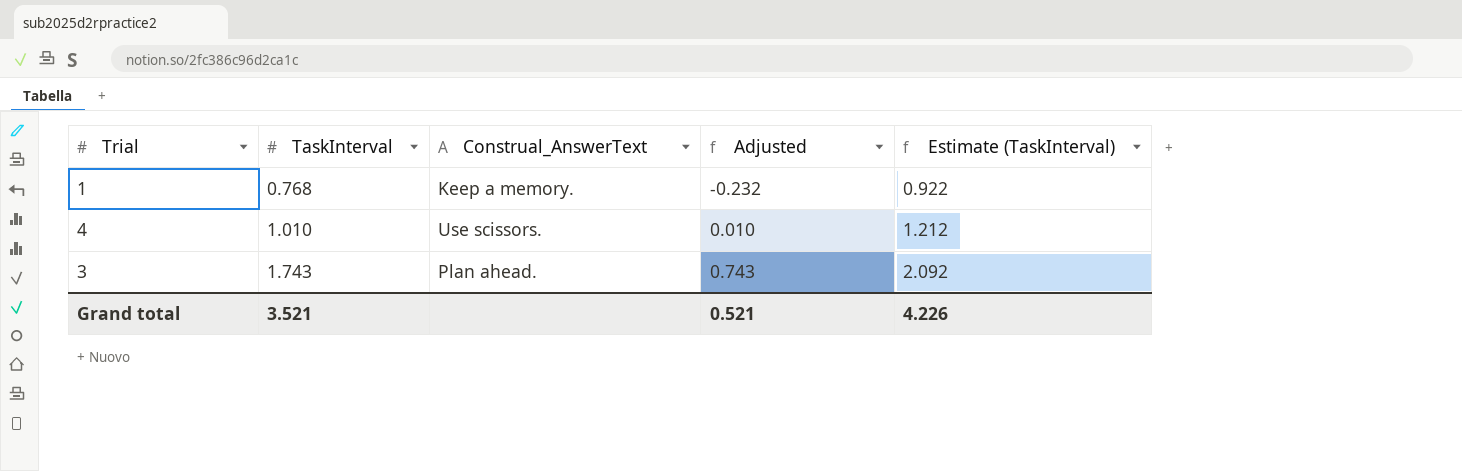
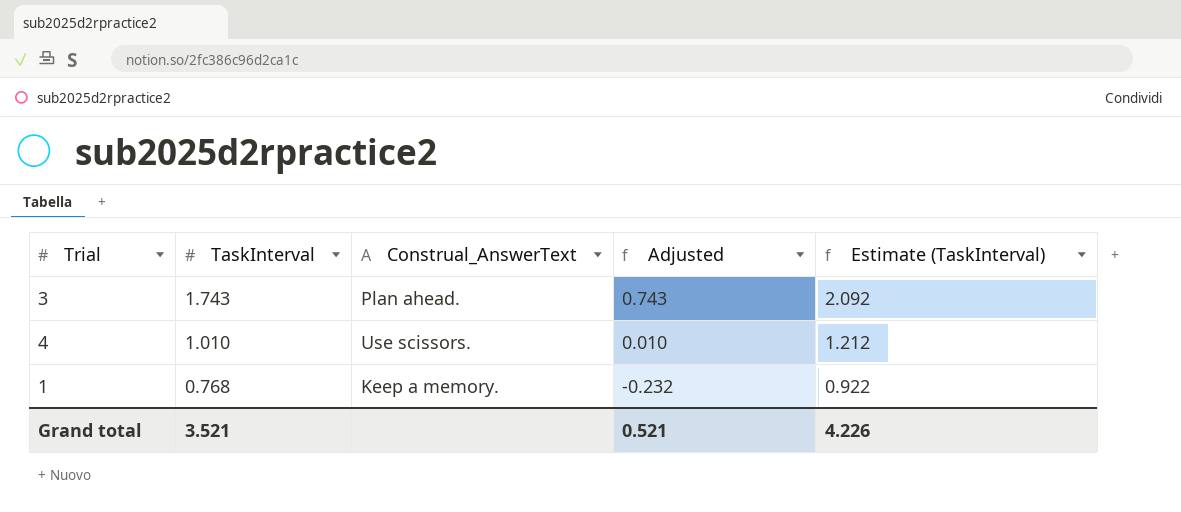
row order: TaskInterval ascending -> TaskInterval descending

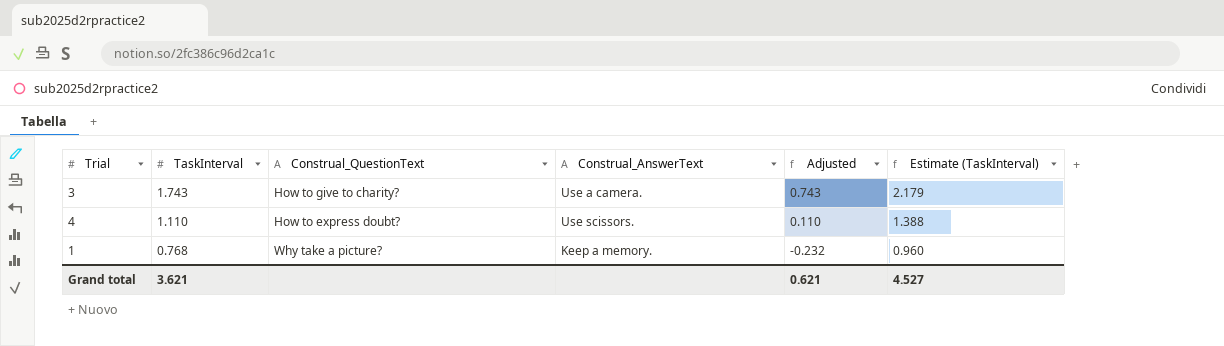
column Construal_QuestionText | position: none -> 3
column Estimate (TaskInterval) | formula: [TaskInterval] * 1.2 -> [TaskInterval] * 1.25
3 | Construal_AnswerText: Plan ahead. -> Use a camera.
4 | TaskInterval: 1.010 -> 1.110
4 | Adjusted: 0.010 -> 0.110
Grand total | TaskInterval: 3.521 -> 3.621
Grand total | Adjusted: 0.521 -> 0.621
Grand total | Estimate (TaskInterval): 4.226 -> 4.527

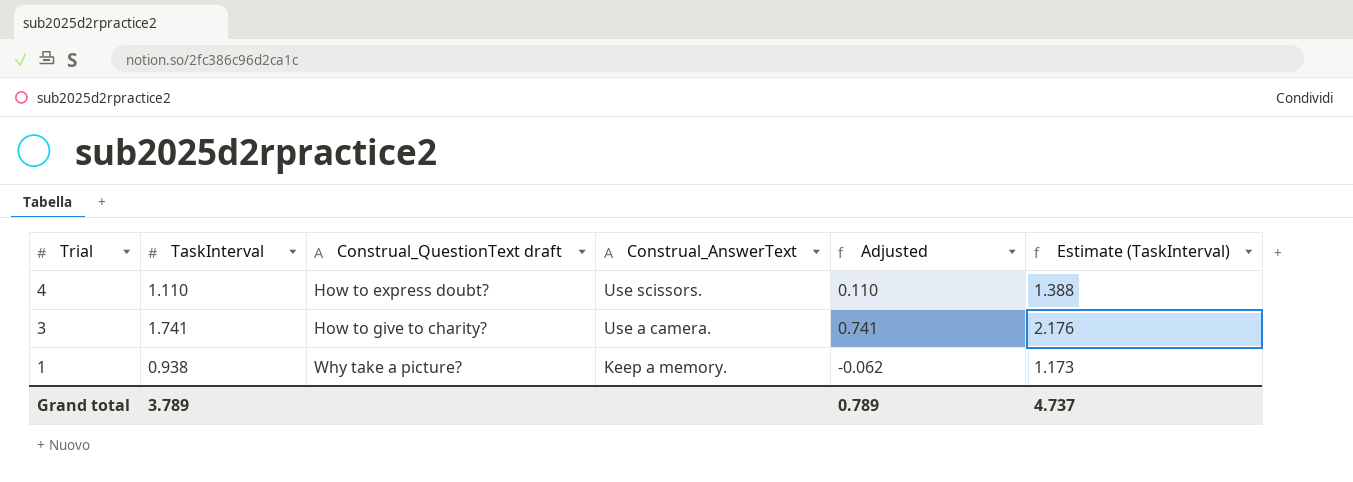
row order: TaskInterval descending -> Trial descending
column name: Construal_QuestionText -> Construal_QuestionText draft
3 | TaskInterval: 1.743 -> 1.741
3 | Adjusted: 0.743 -> 0.741
3 | Estimate (TaskInterval): 2.179 -> 2.176
1 | TaskInterval: 0.768 -> 0.938
1 | Adjusted: -0.232 -> -0.062
1 | Estimate (TaskInterval): 0.960 -> 1.173
Grand total | TaskInterval: 3.621 -> 3.789
Grand total | Adjusted: 0.621 -> 0.789
Grand total | Estimate (TaskInterval): 4.527 -> 4.737

